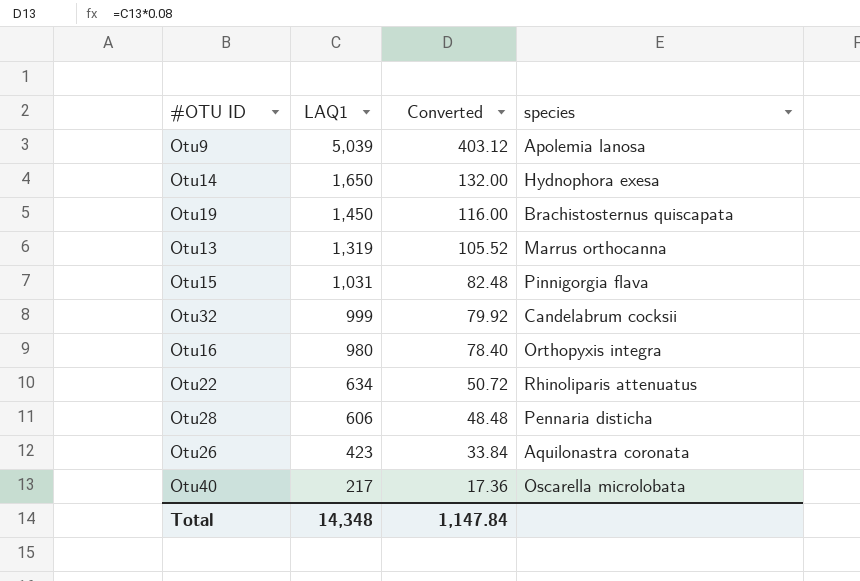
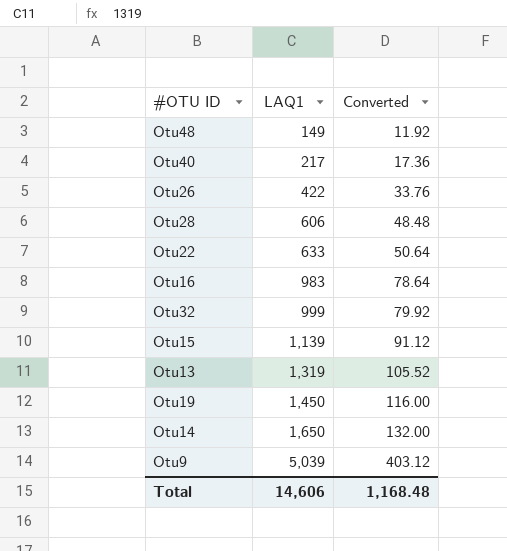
row order: LAQ1 descending -> LAQ1 ascending
column species | position: 4 -> none
row Otu48: none -> 149 | 11.92
Otu26 | LAQ1: 423 -> 422
Otu26 | Converted: 33.84 -> 33.76
Otu22 | LAQ1: 634 -> 633
Otu22 | Converted: 50.72 -> 50.64
Otu16 | LAQ1: 980 -> 983
Otu16 | Converted: 78.40 -> 78.64
Otu15 | LAQ1: 1,031 -> 1,139
Otu15 | Converted: 82.48 -> 91.12
Total | LAQ1: 14,348 -> 14,606
Total | Converted: 1,147.84 -> 1,168.48

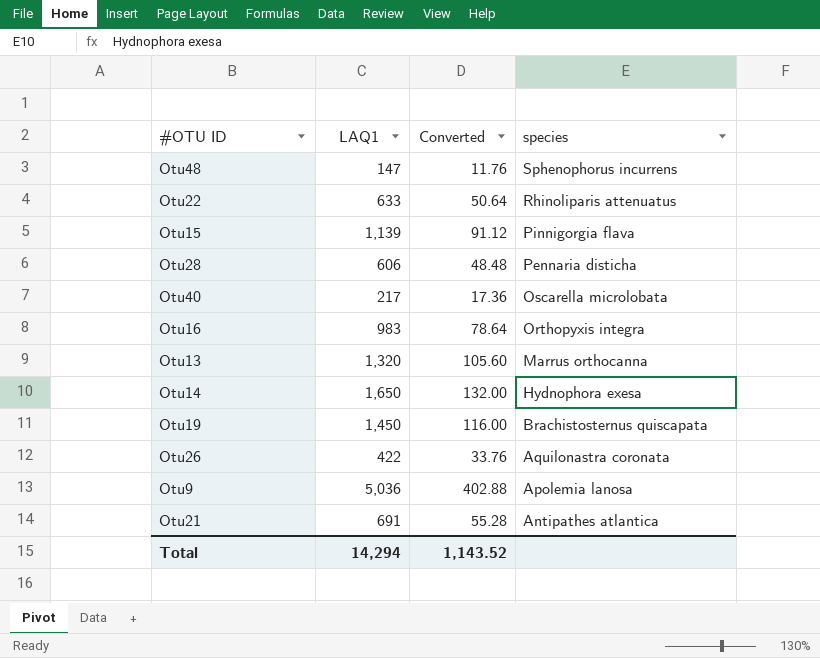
row order: LAQ1 ascending -> species descending
column species | position: none -> 4
row Otu32: 999 | 79.92 -> none
Otu48 | LAQ1: 149 -> 147
Otu48 | Converted: 11.92 -> 11.76
Otu13 | LAQ1: 1,319 -> 1,320
Otu13 | Converted: 105.52 -> 105.60
Otu9 | LAQ1: 5,039 -> 5,036
Otu9 | Converted: 403.12 -> 402.88
row Otu21: none -> 691 | 55.28 | Antipathes atlantica
Total | LAQ1: 14,606 -> 14,294
Total | Converted: 1,168.48 -> 1,143.52

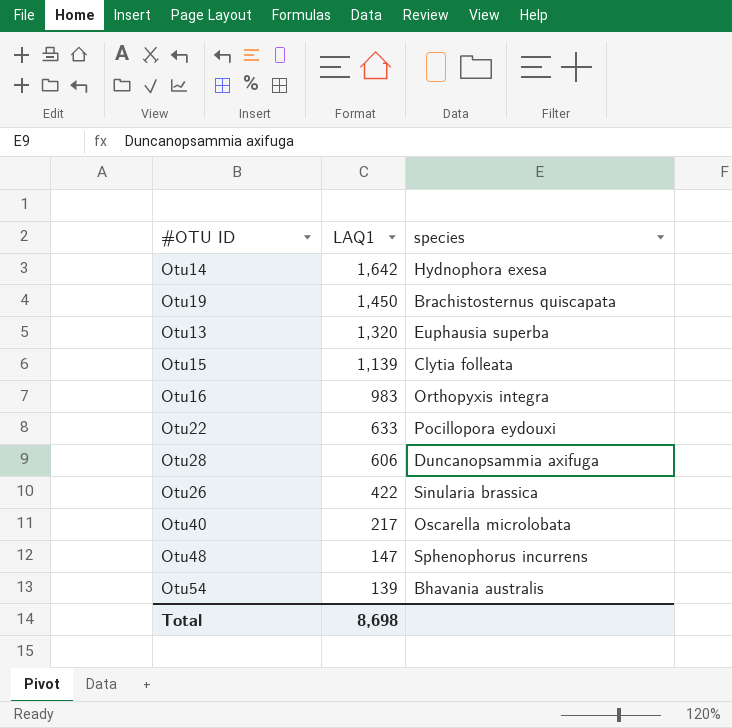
row order: species descending -> LAQ1 descending
column Converted | formula: [LAQ1] * 0.08 -> none
row Otu9: 5,036 | 402.88 | Apolemia lanosa -> none
row Otu21: 691 | 55.28 | Antipathes atlantica -> none
Otu14 | LAQ1: 1,650 -> 1,642
Otu13 | species: Marrus orthocanna -> Euphausia superba
Otu15 | species: Pinnigorgia flava -> Clytia folleata
Otu22 | species: Rhinoliparis attenuatus -> Pocillopora eydouxi
Otu28 | species: Pennaria disticha -> Duncanopsammia axifuga
Otu26 | species: Aquilonastra coronata -> Sinularia brassica
row Otu54: none -> 139 | Bhavania australis
Total | LAQ1: 14,294 -> 8,698

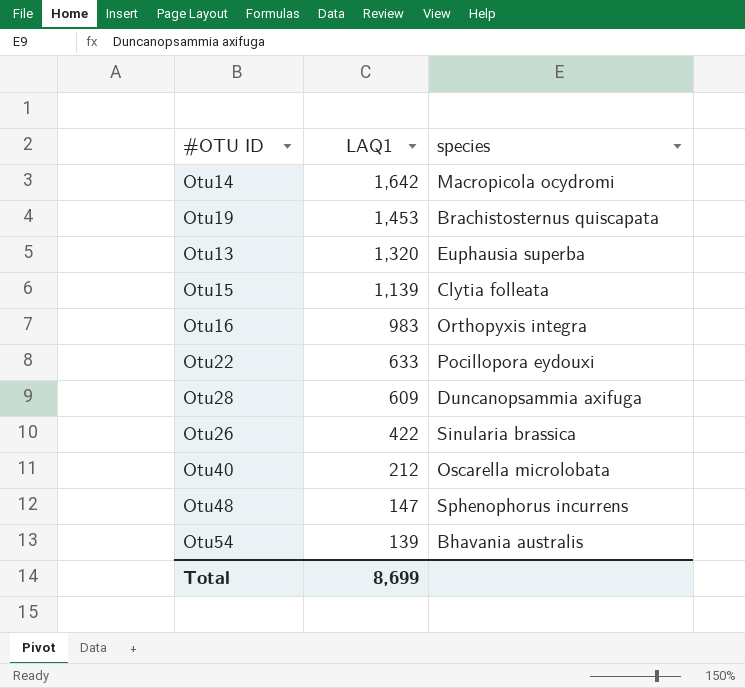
Otu14 | species: Hydnophora exesa -> Macropicola ocydromi
Otu19 | LAQ1: 1,450 -> 1,453
Otu28 | LAQ1: 606 -> 609
Otu40 | LAQ1: 217 -> 212
Total | LAQ1: 8,698 -> 8,699

